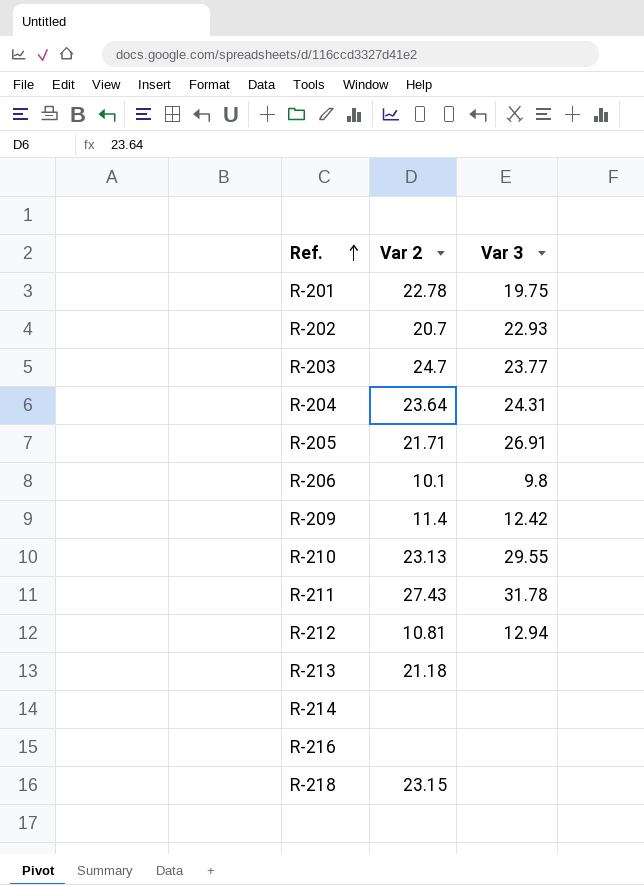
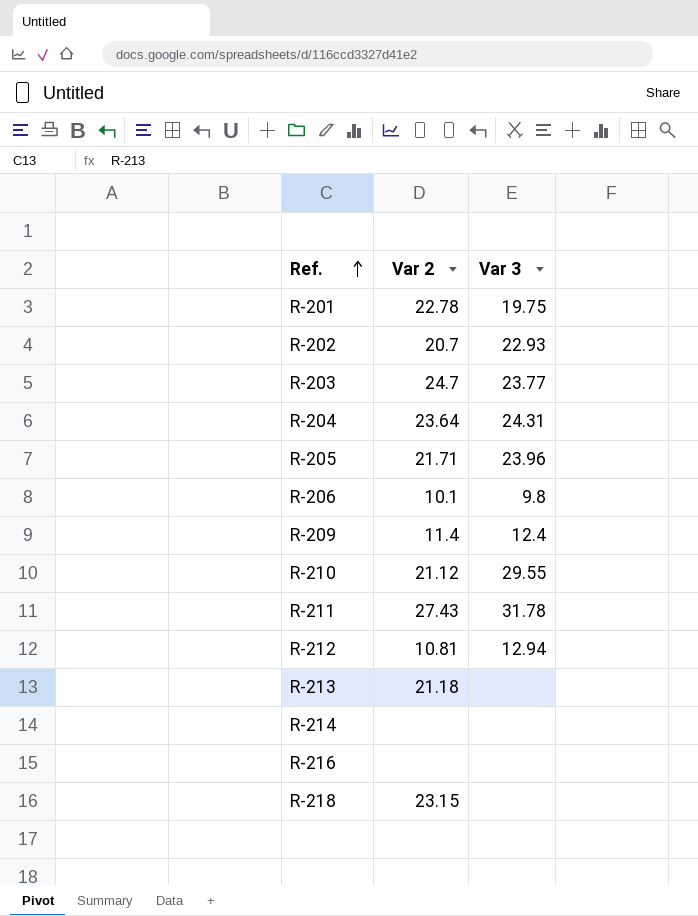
R-205 | Var 3: 26.91 -> 23.96
R-209 | Var 3: 12.42 -> 12.4
R-210 | Var 2: 23.13 -> 21.12

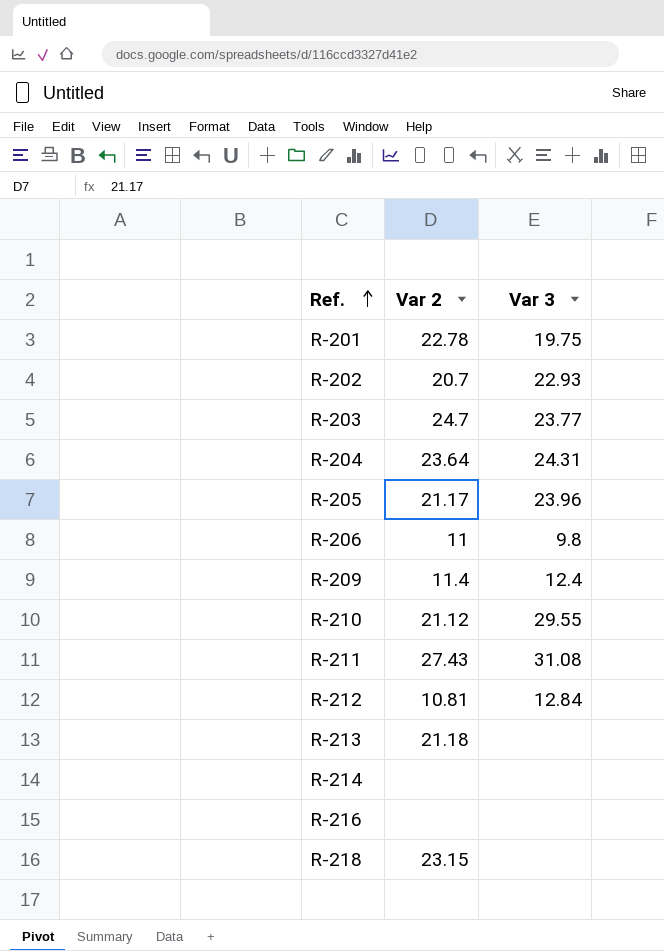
R-205 | Var 2: 21.71 -> 21.17
R-206 | Var 2: 10.1 -> 11
R-211 | Var 3: 31.78 -> 31.08
R-212 | Var 3: 12.94 -> 12.84

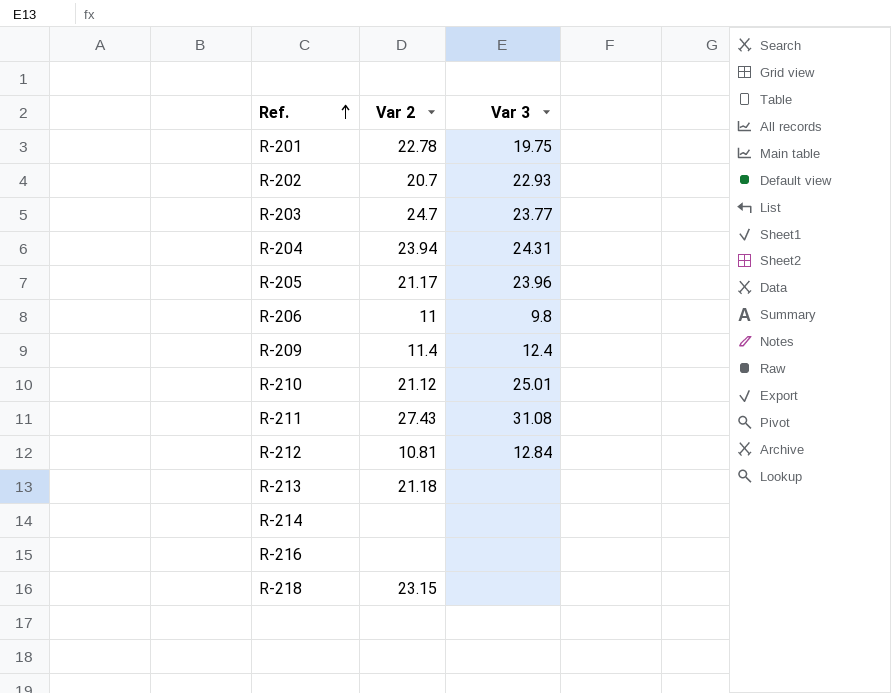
R-204 | Var 2: 23.64 -> 23.94
R-210 | Var 3: 29.55 -> 25.01

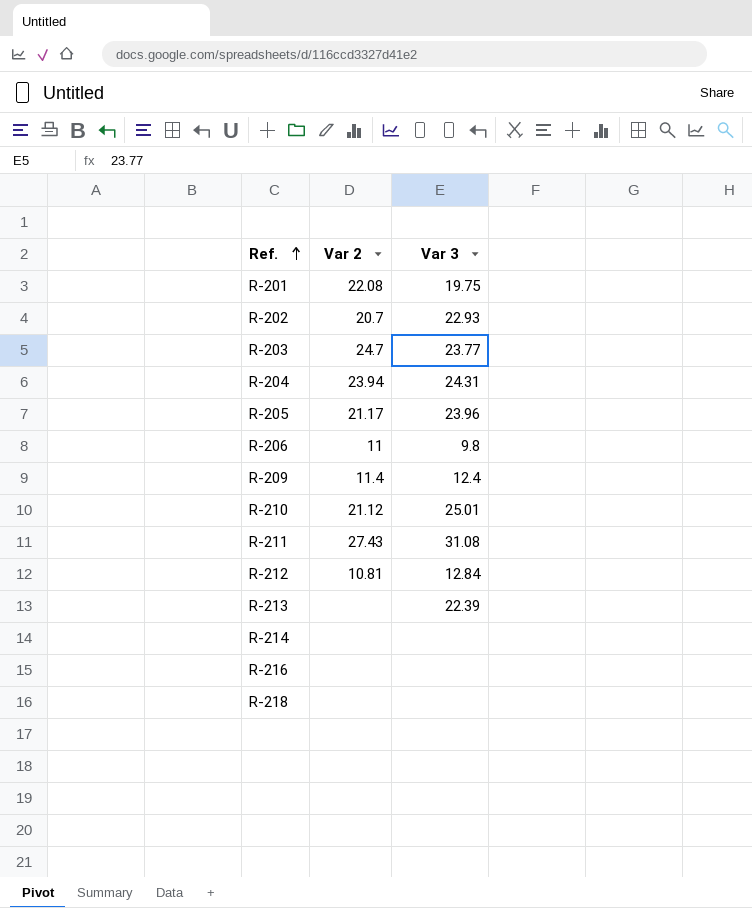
R-201 | Var 2: 22.78 -> 22.08
R-213 | Var 2: 21.18 -> none
R-213 | Var 3: none -> 22.39
R-218 | Var 2: 23.15 -> none

